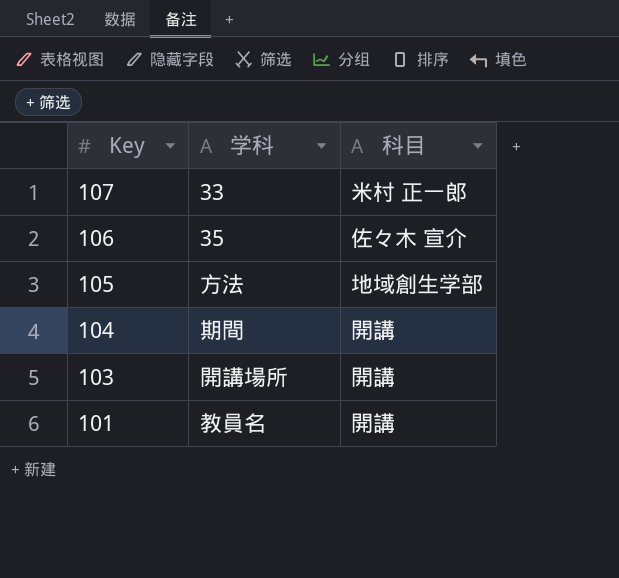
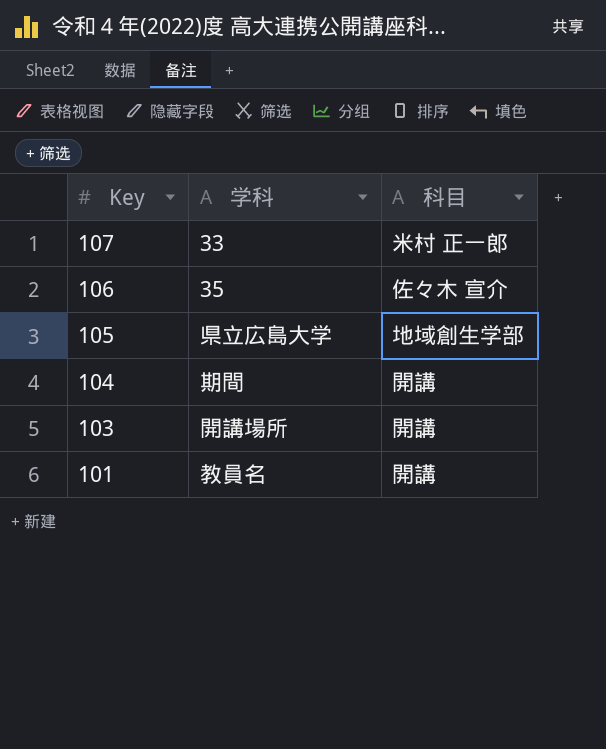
105 | 学科: 方法 -> 県立広島大学

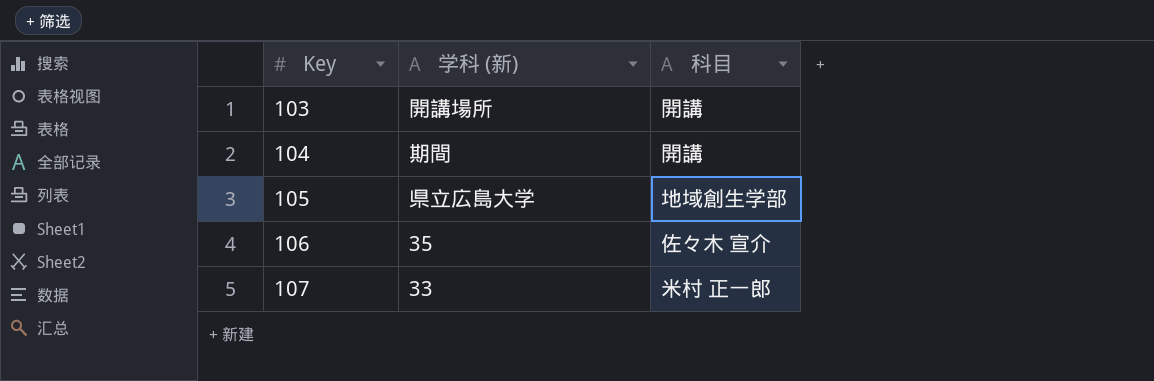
row order: Key descending -> Key ascending
column name: 学科 -> 学科 (新)
row 101: 教員名 | 開講 -> none

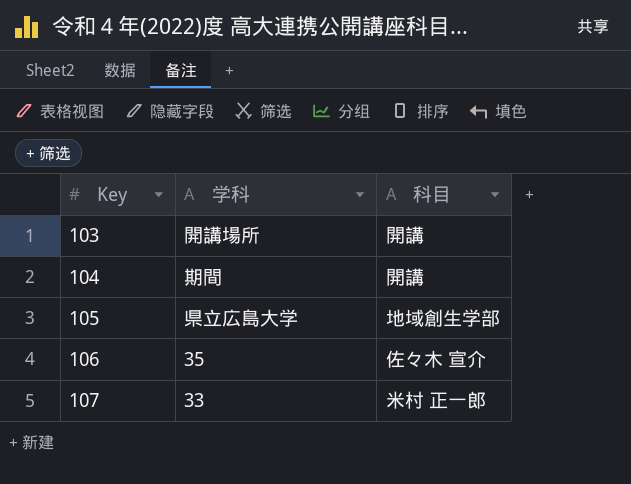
column name: 学科 (新) -> 学科

